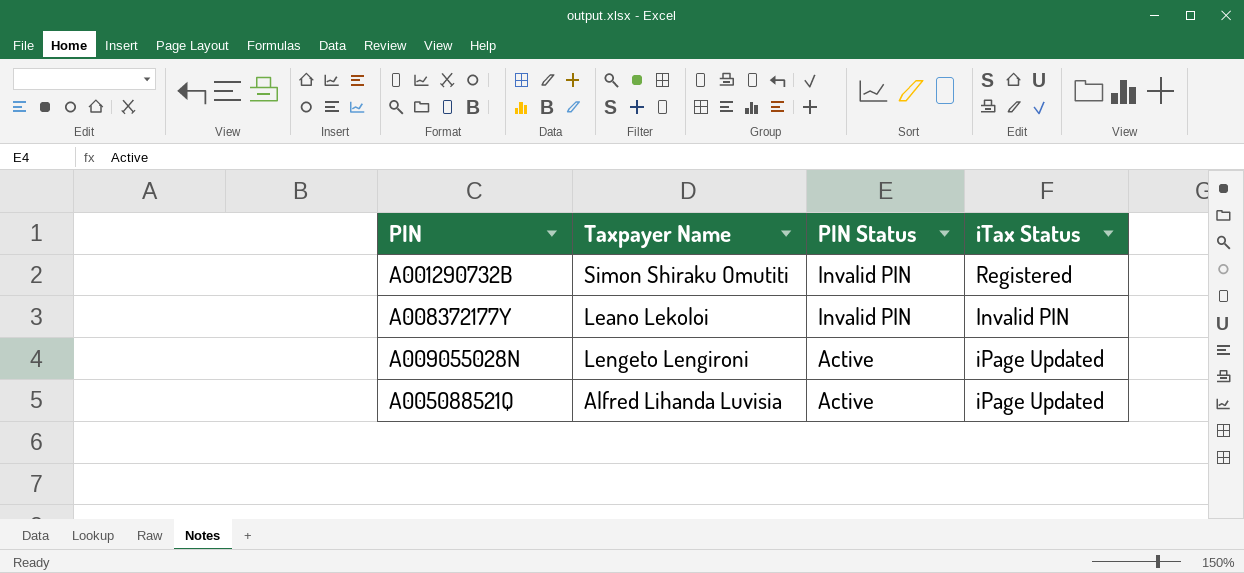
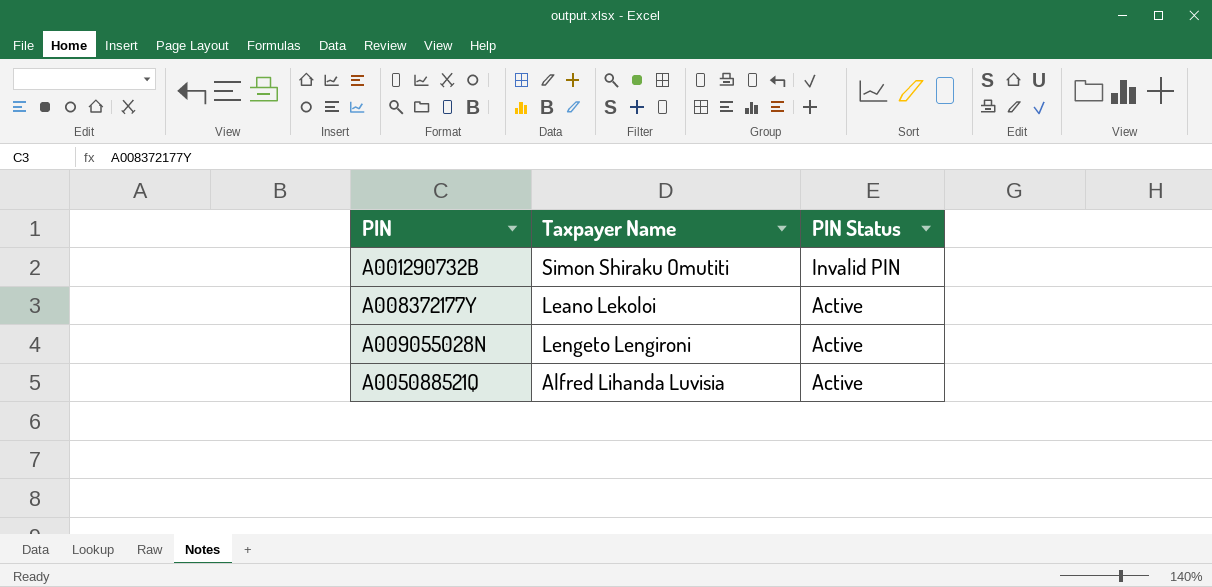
column iTax Status | position: 4 -> none
A008372177Y | PIN Status: Invalid PIN -> Active

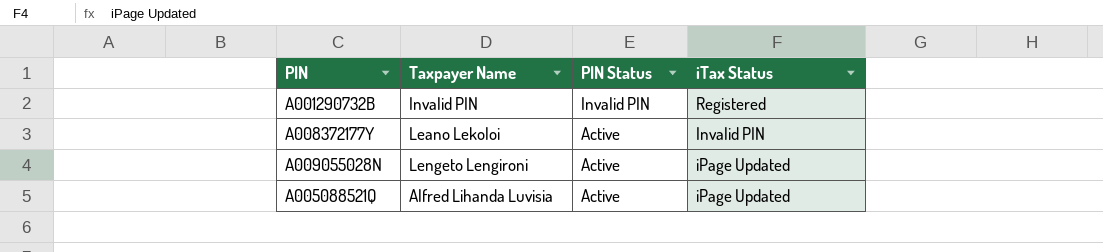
column iTax Status | position: none -> 4
A001290732B | Taxpayer Name: Simon Shiraku Omutiti -> Invalid PIN

